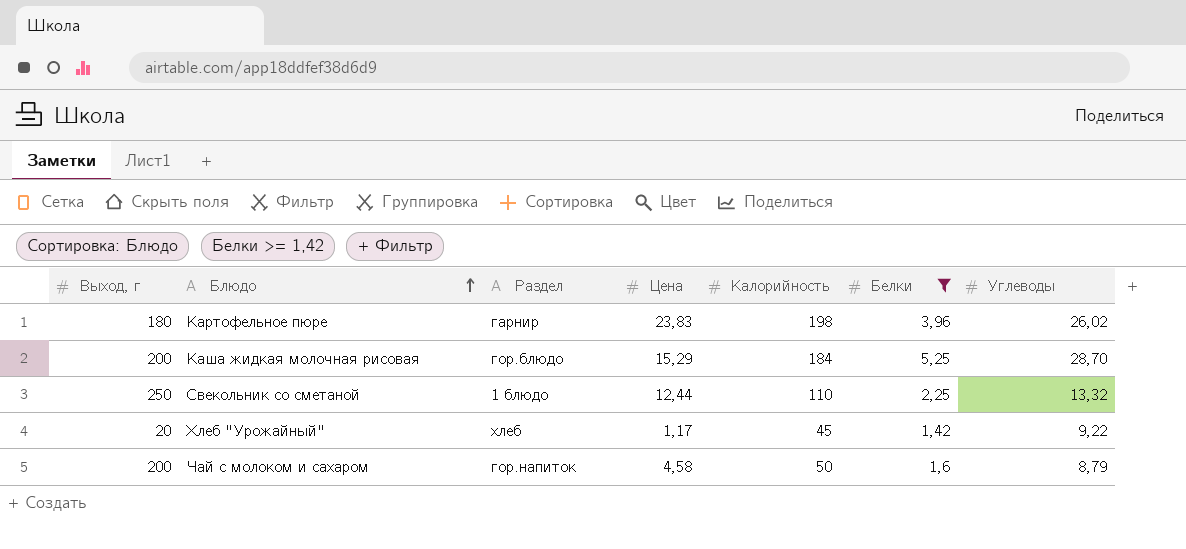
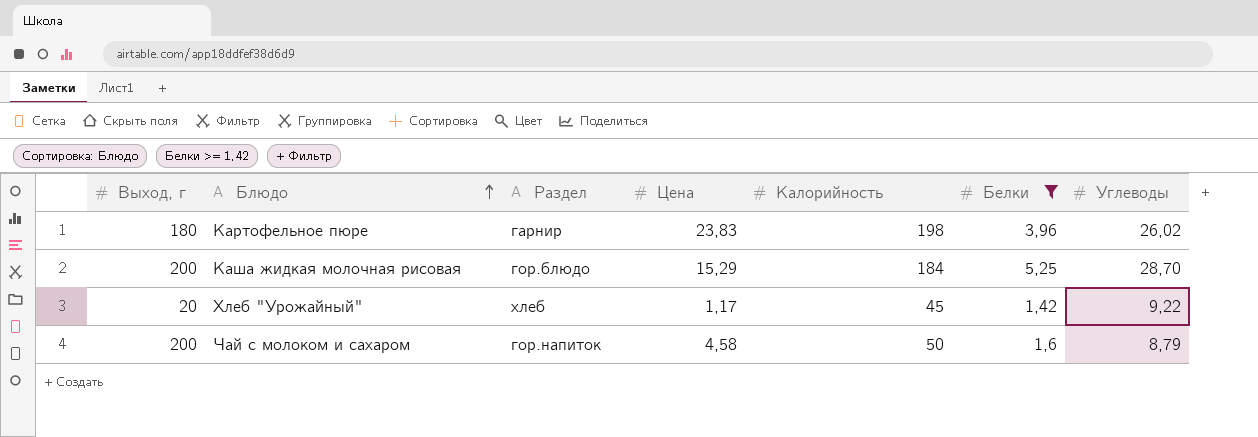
row Свекольник со сметаной: 250 | 1 блюдо | 12,44 | 110 | 2,25 | 13,32 -> none

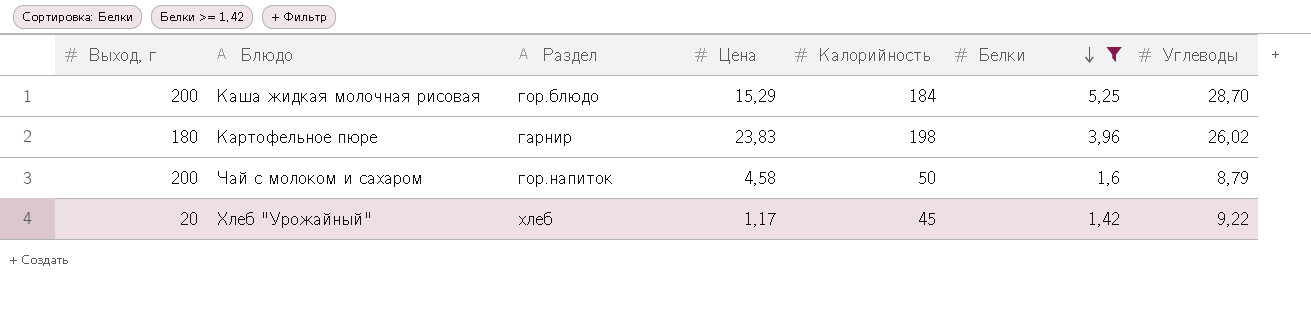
row order: Блюдо ascending -> Белки descending

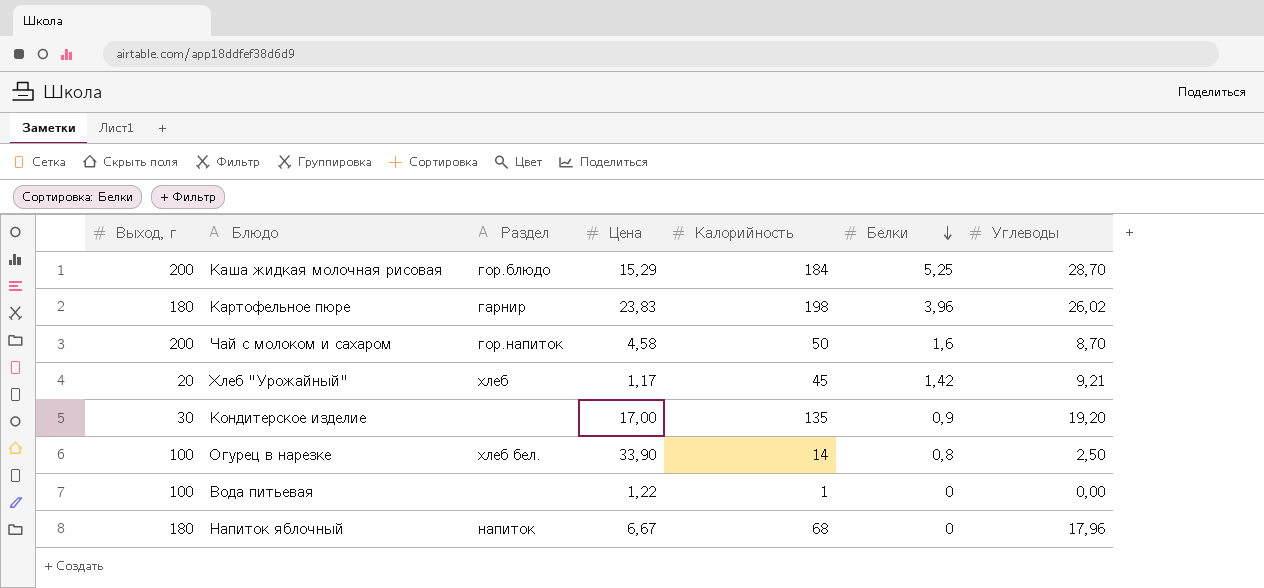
filter: Белки >= 1,42 -> none
Чай с молоком и сахаром | Углеводы: 8,79 -> 8,70
Хлеб "Урожайный" | Углеводы: 9,22 -> 9,21

